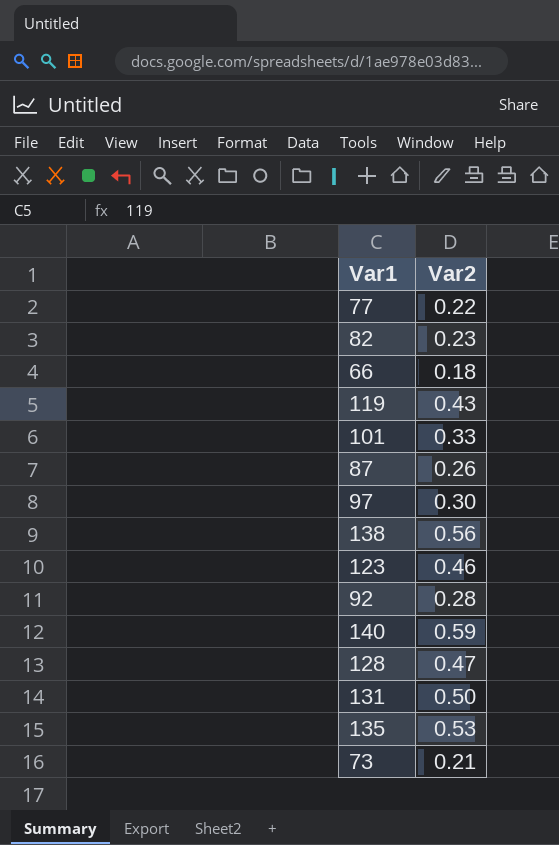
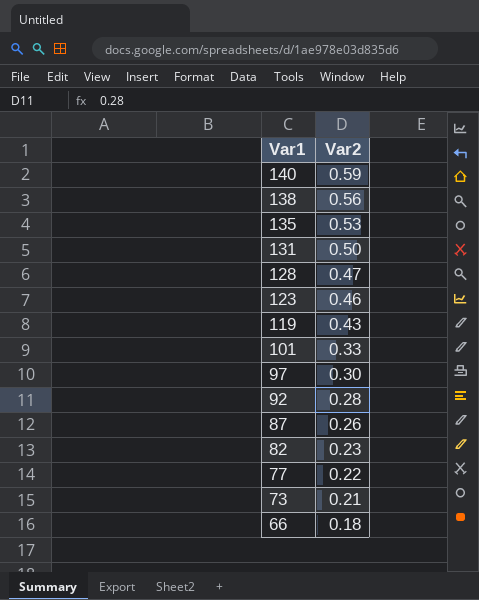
row order: none -> Var1 descending

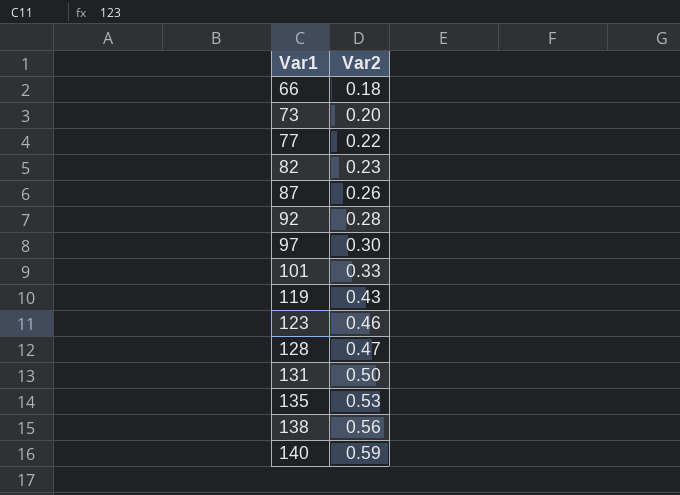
row order: Var1 descending -> Var1 ascending
73 | Var2: 0.21 -> 0.20

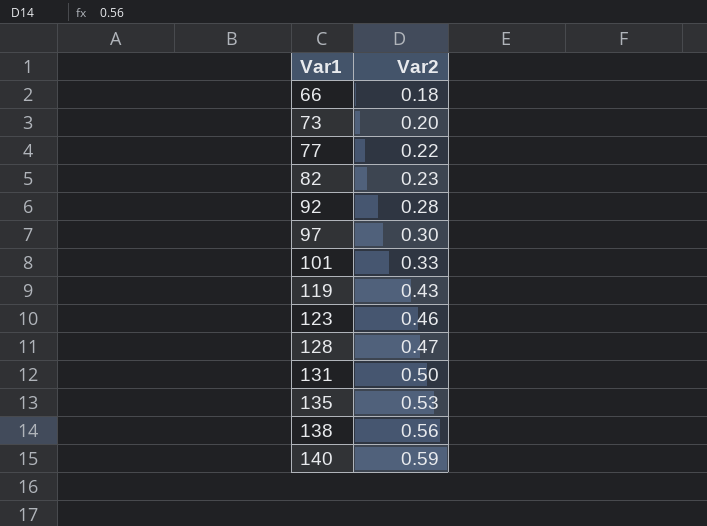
row 87: 0.26 -> none

